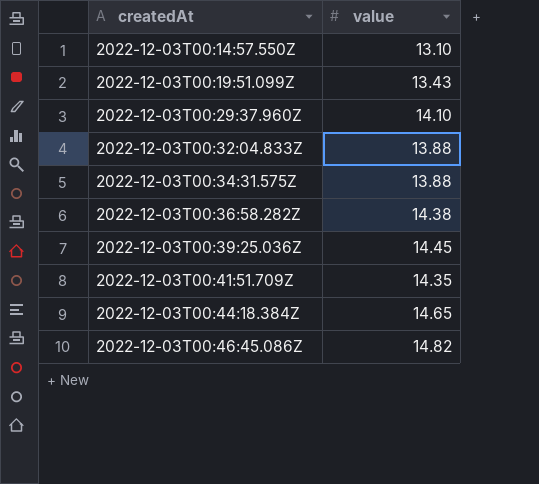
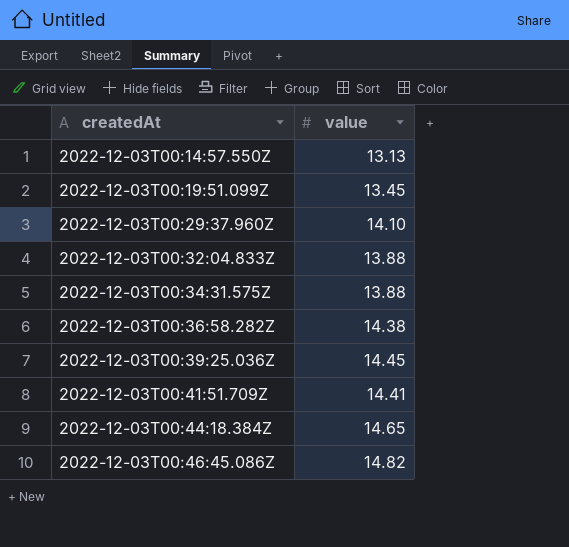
2022-12-03T00:14:57.550Z | value: 13.10 -> 13.13
2022-12-03T00:19:51.099Z | value: 13.43 -> 13.45
2022-12-03T00:41:51.709Z | value: 14.35 -> 14.41

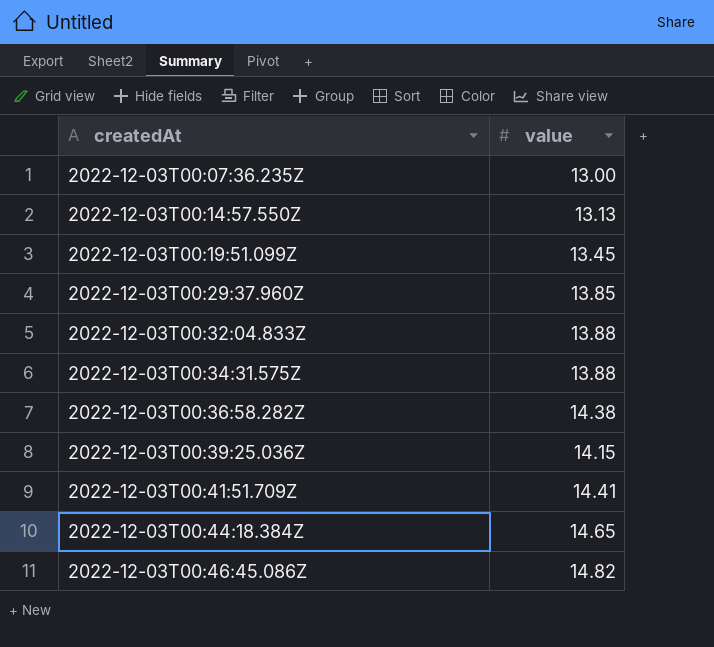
row 2022-12-03T00:07:36.235Z: none -> 13.00
2022-12-03T00:29:37.960Z | value: 14.10 -> 13.85
2022-12-03T00:39:25.036Z | value: 14.45 -> 14.15

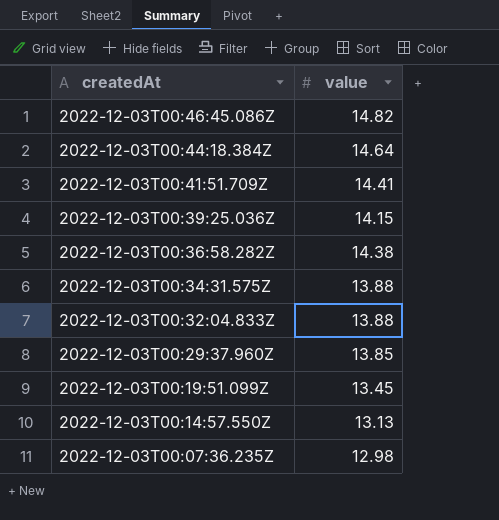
row order: createdAt ascending -> createdAt descending
2022-12-03T00:44:18.384Z | value: 14.65 -> 14.64
2022-12-03T00:07:36.235Z | value: 13.00 -> 12.98

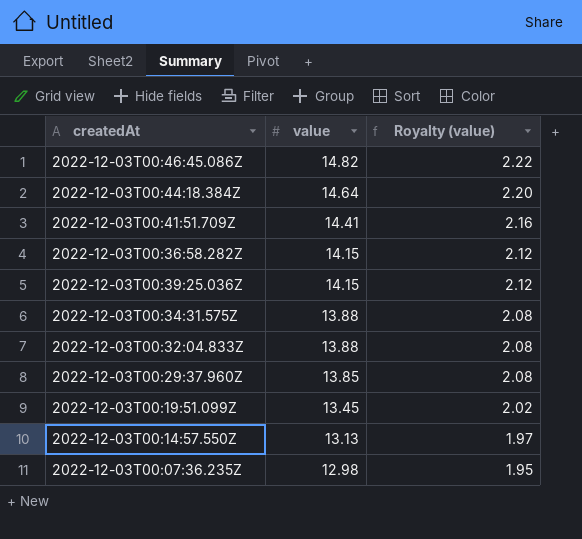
row order: createdAt descending -> value descending
column Royalty (value) | formula: none -> [value] * 0.15
2022-12-03T00:36:58.282Z | value: 14.38 -> 14.15

